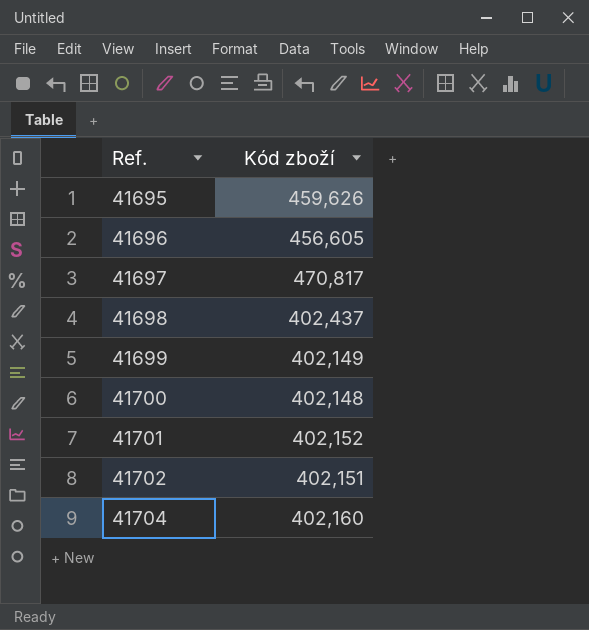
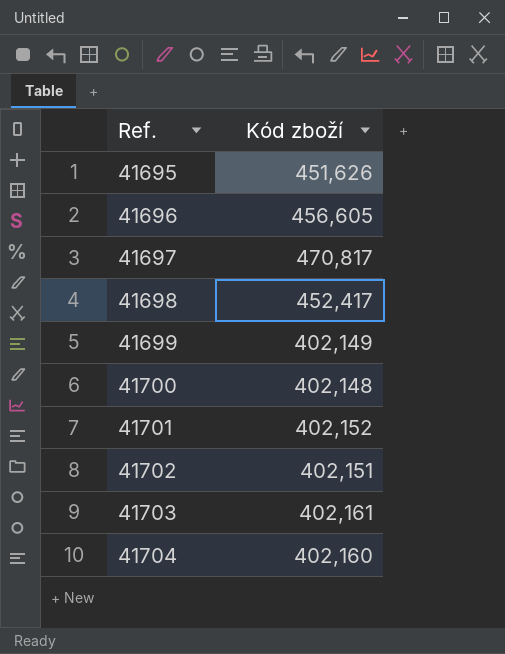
41695 | Kód zboží: 459,626 -> 451,626
41698 | Kód zboží: 402,437 -> 452,417
row 41703: none -> 402,161

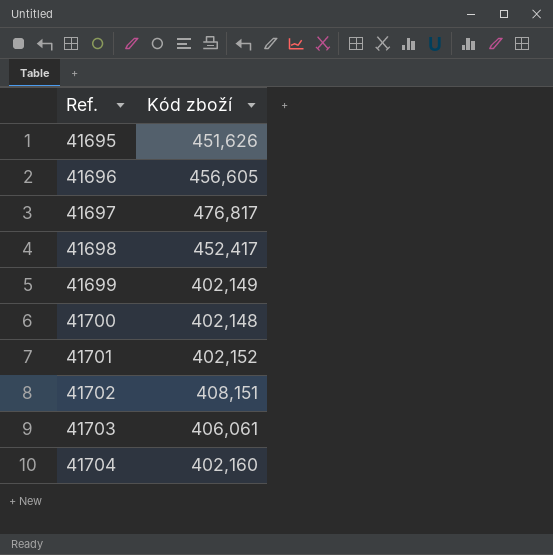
41697 | Kód zboží: 470,817 -> 476,817
41702 | Kód zboží: 402,151 -> 408,151
41703 | Kód zboží: 402,161 -> 406,061

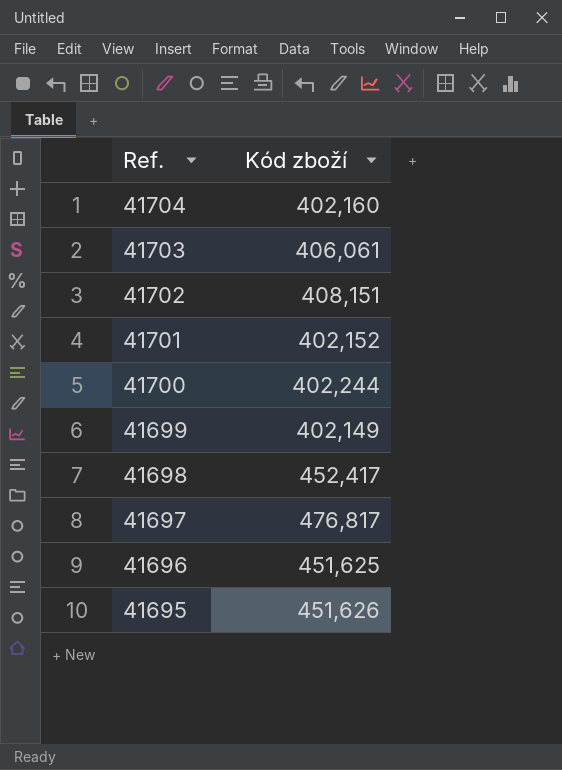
row order: Ref. ascending -> Ref. descending
41700 | Kód zboží: 402,148 -> 402,244
41696 | Kód zboží: 456,605 -> 451,625

